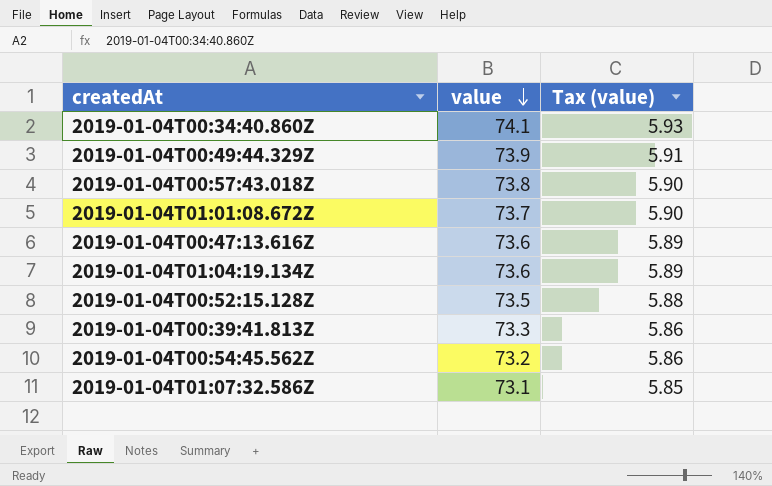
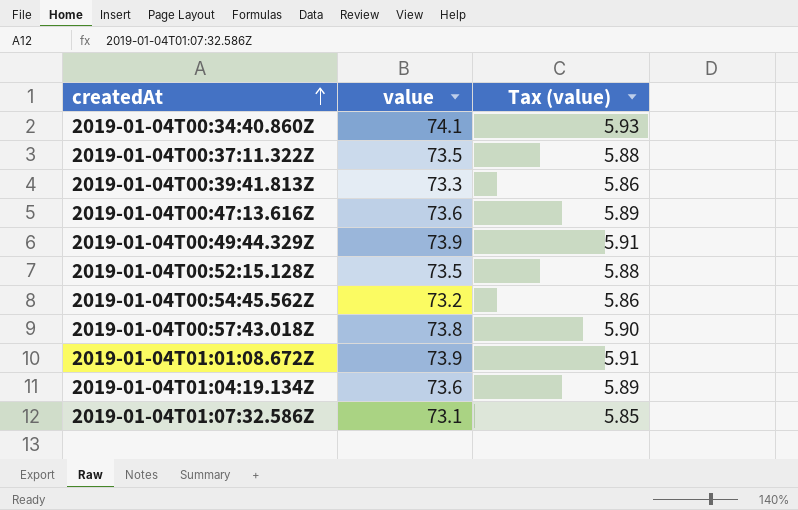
row order: value descending -> createdAt ascending
row 2019-01-04T00:37:11.322Z: none -> 73.5 | 5.88
2019-01-04T01:01:08.672Z | value: 73.7 -> 73.9
2019-01-04T01:01:08.672Z | Tax (value): 5.90 -> 5.91

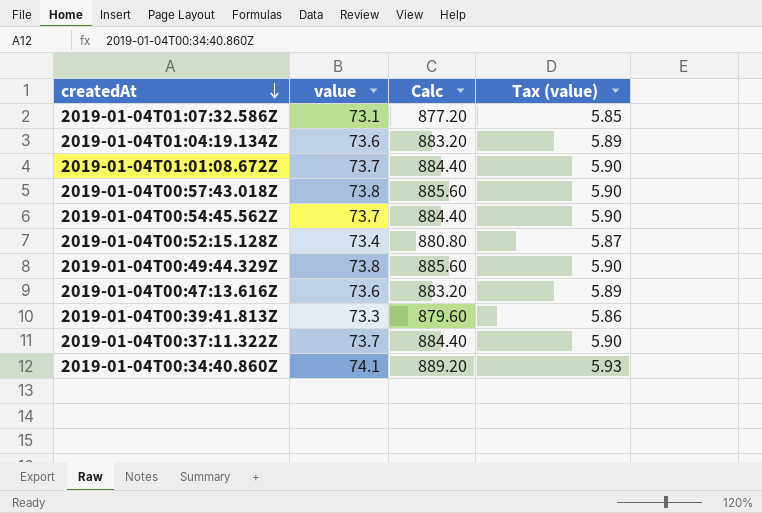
row order: createdAt ascending -> createdAt descending
column Calc | formula: none -> [value] * 12
2019-01-04T01:01:08.672Z | value: 73.9 -> 73.7
2019-01-04T01:01:08.672Z | Tax (value): 5.91 -> 5.90
2019-01-04T00:54:45.562Z | value: 73.2 -> 73.7
2019-01-04T00:54:45.562Z | Tax (value): 5.86 -> 5.90
2019-01-04T00:52:15.128Z | value: 73.5 -> 73.4
2019-01-04T00:52:15.128Z | Tax (value): 5.88 -> 5.87
2019-01-04T00:49:44.329Z | value: 73.9 -> 73.8
2019-01-04T00:49:44.329Z | Tax (value): 5.91 -> 5.90
2019-01-04T00:37:11.322Z | value: 73.5 -> 73.7
2019-01-04T00:37:11.322Z | Tax (value): 5.88 -> 5.90

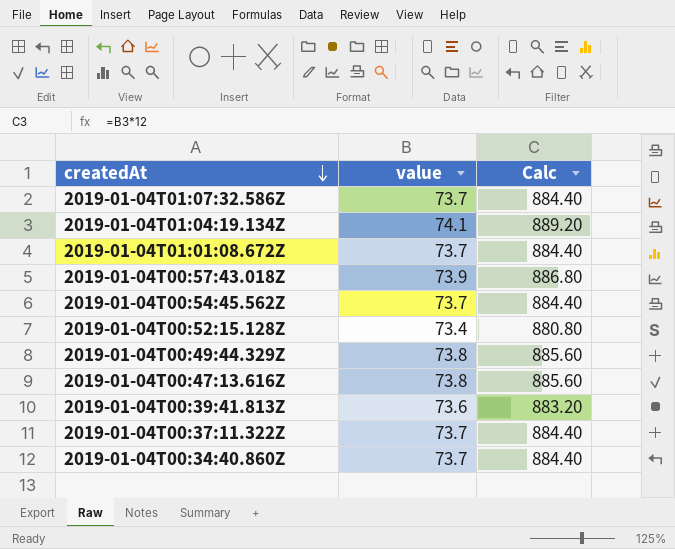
column Tax (value) | formula: [value] * 0.08 -> none
2019-01-04T01:07:32.586Z | value: 73.1 -> 73.7
2019-01-04T01:07:32.586Z | Calc: 877.20 -> 884.40
2019-01-04T01:04:19.134Z | value: 73.6 -> 74.1
2019-01-04T01:04:19.134Z | Calc: 883.20 -> 889.20
2019-01-04T00:57:43.018Z | value: 73.8 -> 73.9
2019-01-04T00:57:43.018Z | Calc: 885.60 -> 886.80
2019-01-04T00:47:13.616Z | value: 73.6 -> 73.8
2019-01-04T00:47:13.616Z | Calc: 883.20 -> 885.60
2019-01-04T00:39:41.813Z | value: 73.3 -> 73.6
2019-01-04T00:39:41.813Z | Calc: 879.60 -> 883.20
2019-01-04T00:34:40.860Z | value: 74.1 -> 73.7
2019-01-04T00:34:40.860Z | Calc: 889.20 -> 884.40

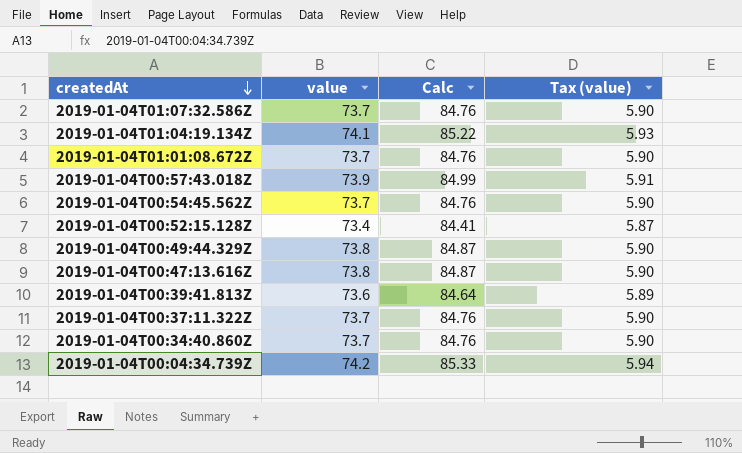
column Calc | formula: [value] * 12 -> [value] * 1.15
column Tax (value) | formula: none -> [value] * 0.08
row 2019-01-04T00:04:34.739Z: none -> 74.2 | 85.33 | 5.94

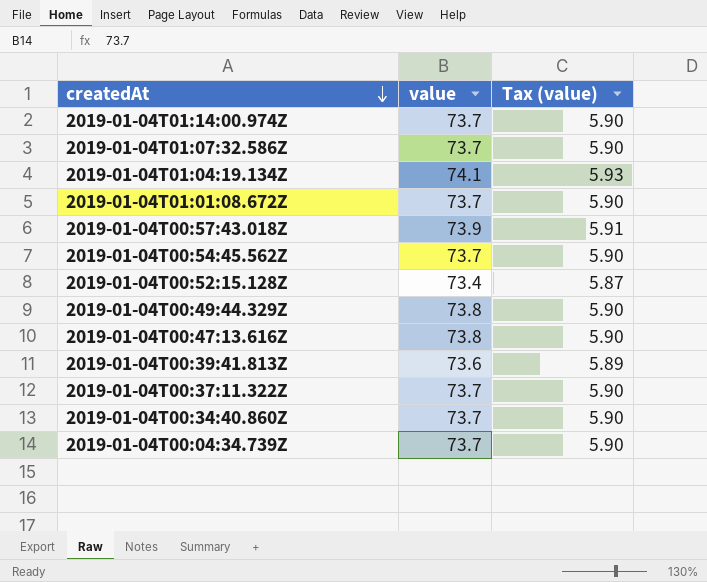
column Calc | formula: [value] * 1.15 -> none
row 2019-01-04T01:14:00.974Z: none -> 73.7 | 5.90
2019-01-04T00:04:34.739Z | value: 74.2 -> 73.7
2019-01-04T00:04:34.739Z | Tax (value): 5.94 -> 5.90

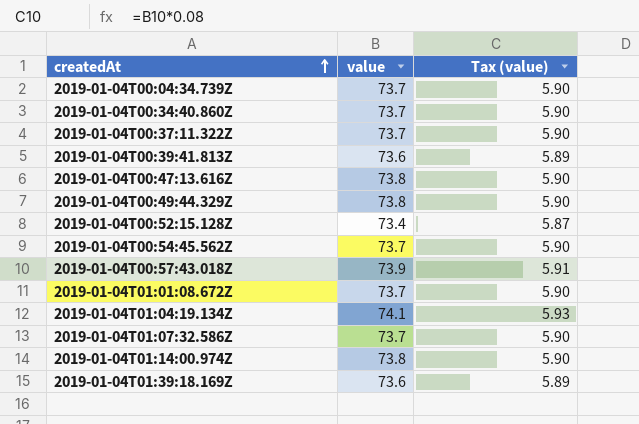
row order: createdAt descending -> createdAt ascending
2019-01-04T01:14:00.974Z | value: 73.7 -> 73.8
row 2019-01-04T01:39:18.169Z: none -> 73.6 | 5.89

